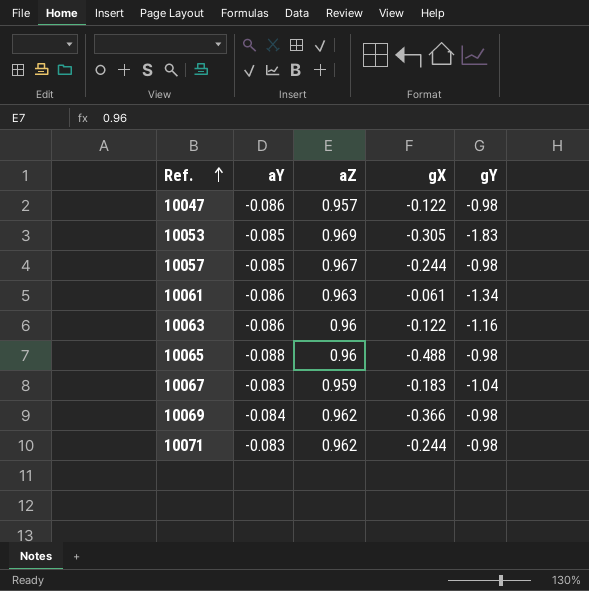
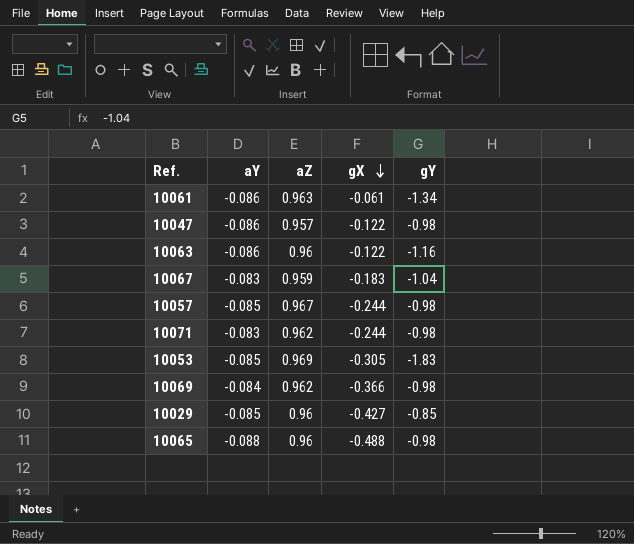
row order: Ref. ascending -> gX descending
row 10029: none -> -0.085 | 0.96 | -0.427 | -0.85

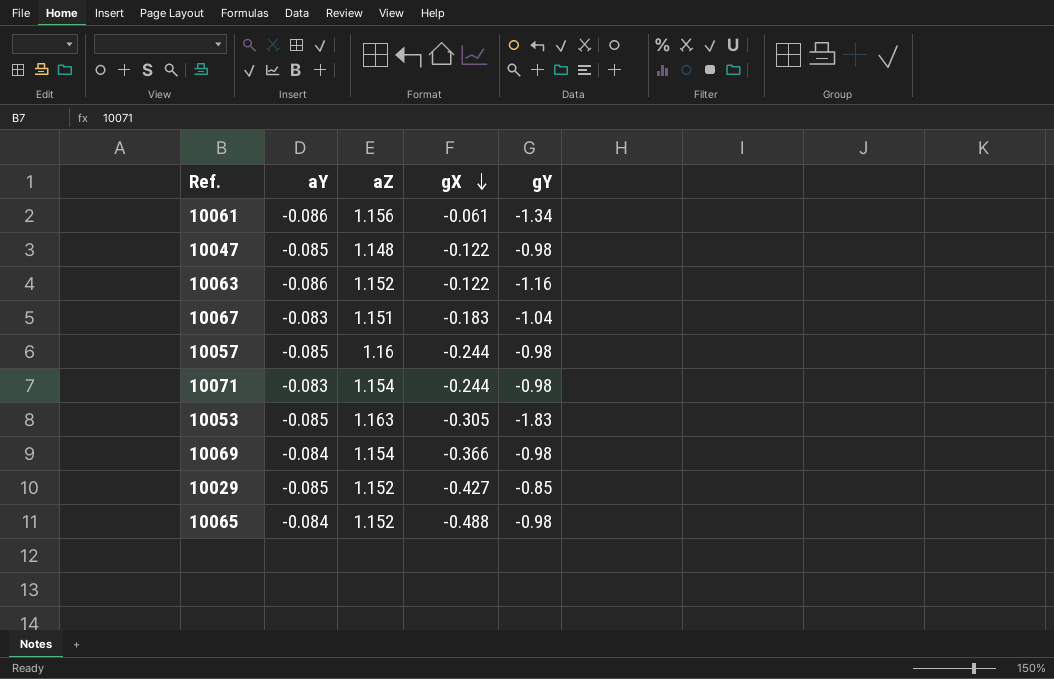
10061 | aZ: 0.963 -> 1.156
10047 | aY: -0.086 -> -0.085
10047 | aZ: 0.957 -> 1.148
10063 | aZ: 0.96 -> 1.152
10067 | aZ: 0.959 -> 1.151
10057 | aZ: 0.967 -> 1.16
10071 | aZ: 0.962 -> 1.154
10053 | aZ: 0.969 -> 1.163
10069 | aZ: 0.962 -> 1.154
10029 | aZ: 0.96 -> 1.152
10065 | aY: -0.088 -> -0.084
10065 | aZ: 0.96 -> 1.152

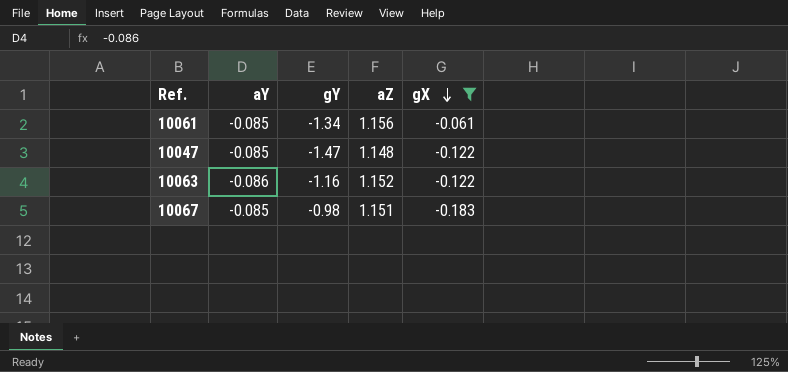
filter: none -> gX >= -0.183
column gY | position: 5 -> 3
10061 | aY: -0.086 -> -0.085
10047 | gY: -0.98 -> -1.47
10067 | aY: -0.083 -> -0.085
10067 | gY: -1.04 -> -0.98

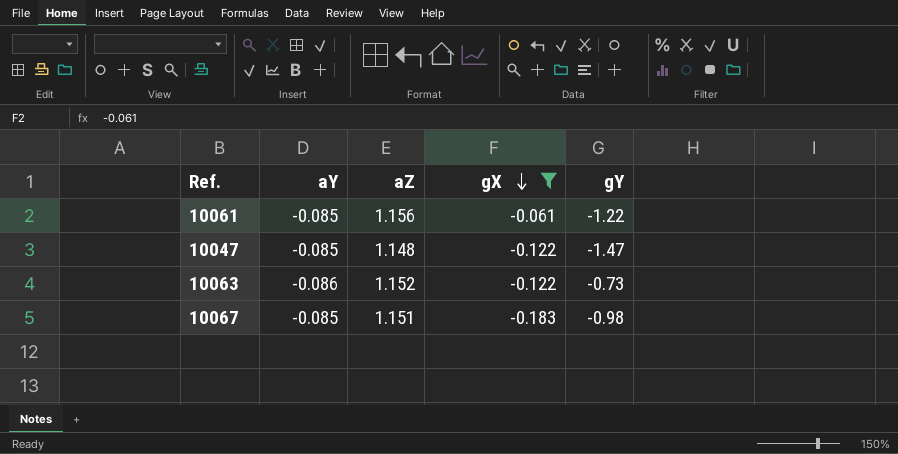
column gY | position: 3 -> 5
10061 | gY: -1.34 -> -1.22
10063 | gY: -1.16 -> -0.73

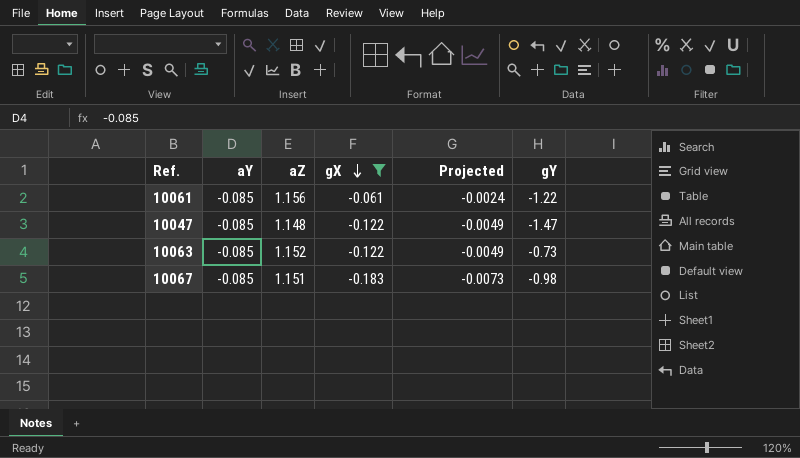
column Projected | formula: none -> [gX] * 0.04
10063 | aY: -0.086 -> -0.085

